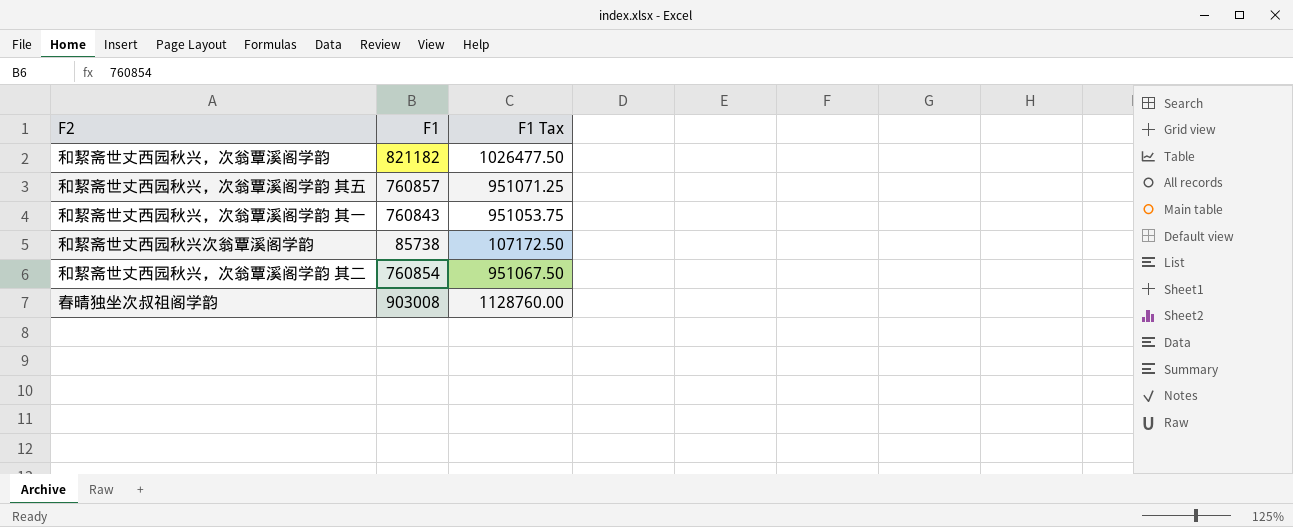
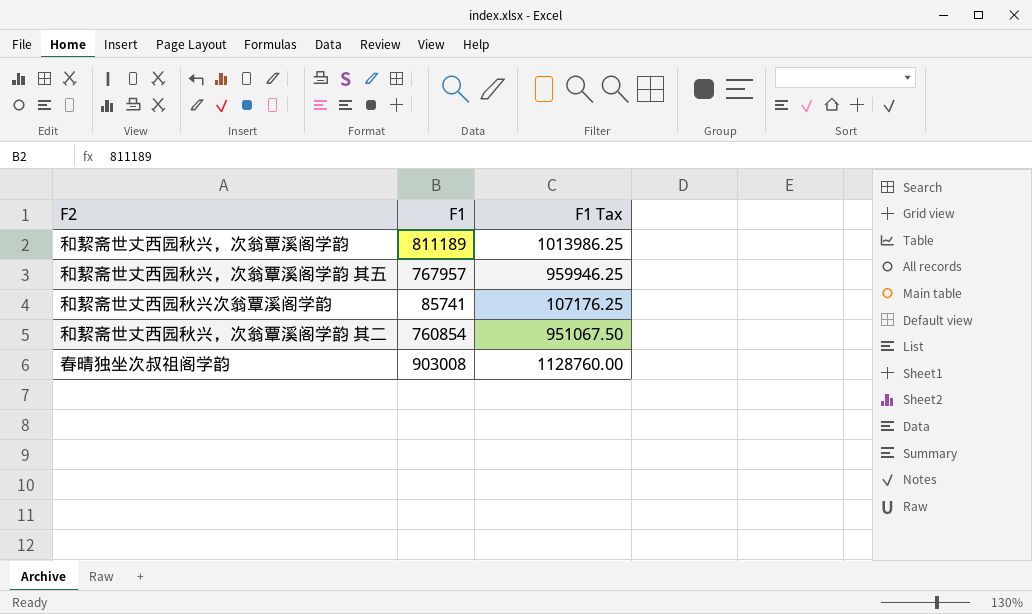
row 和絜斋世丈西园秋兴，次翁覃溪阁学韵 其一: 760843 | 951053.75 -> none
和絜斋世丈西园秋兴，次翁覃溪阁学韵 | F1: 821182 -> 811189
和絜斋世丈西园秋兴，次翁覃溪阁学韵 | F1 Tax: 1026477.50 -> 1013986.25
和絜斋世丈西园秋兴，次翁覃溪阁学韵 其五 | F1: 760857 -> 767957
和絜斋世丈西园秋兴，次翁覃溪阁学韵 其五 | F1 Tax: 951071.25 -> 959946.25
和絜斋世丈西园秋兴次翁覃溪阁学韵 | F1: 85738 -> 85741
和絜斋世丈西园秋兴次翁覃溪阁学韵 | F1 Tax: 107172.50 -> 107176.25

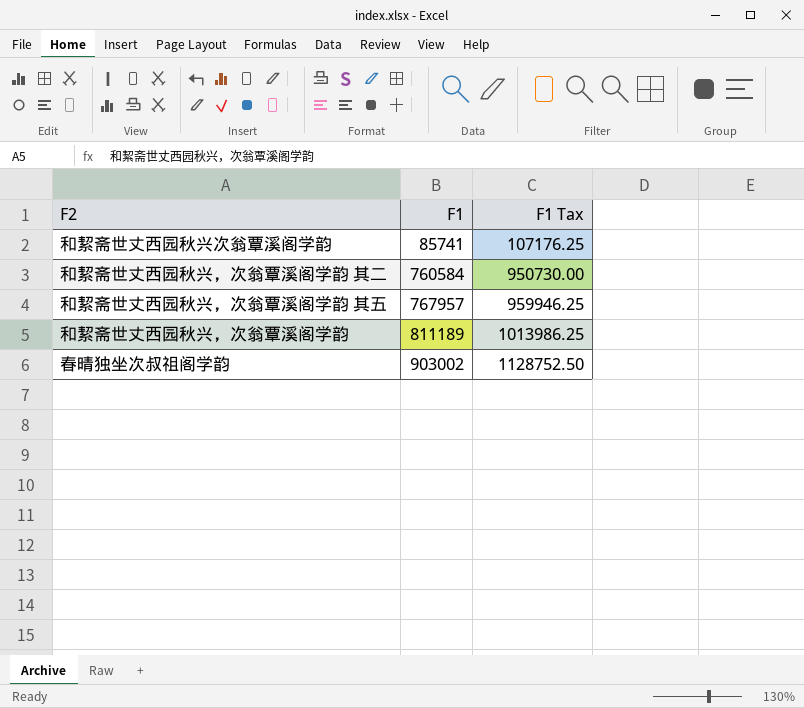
row order: none -> F1 ascending
和絜斋世丈西园秋兴，次翁覃溪阁学韵 其二 | F1: 760854 -> 760584
和絜斋世丈西园秋兴，次翁覃溪阁学韵 其二 | F1 Tax: 951067.50 -> 950730.00
春晴独坐次叔祖阁学韵 | F1: 903008 -> 903002
春晴独坐次叔祖阁学韵 | F1 Tax: 1128760.00 -> 1128752.50

